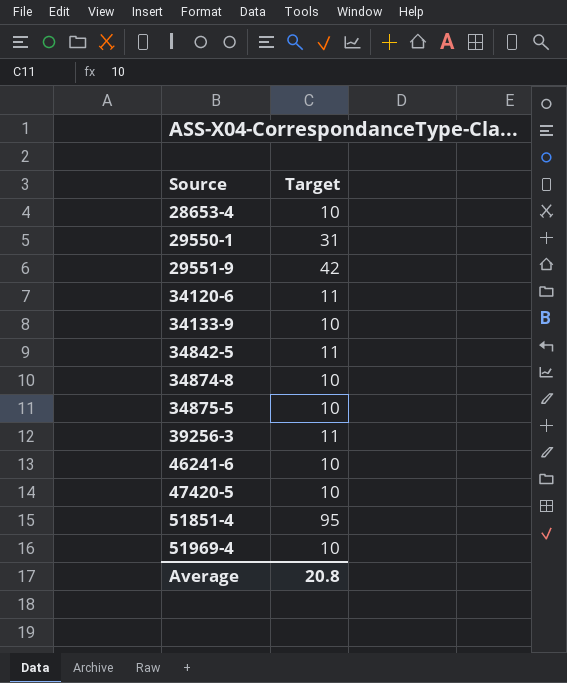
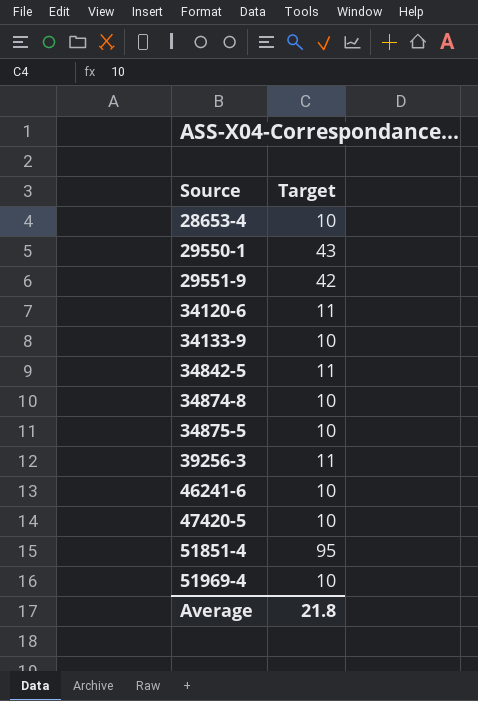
29550-1 | Target: 31 -> 43
Average | Target: 20.8 -> 21.8

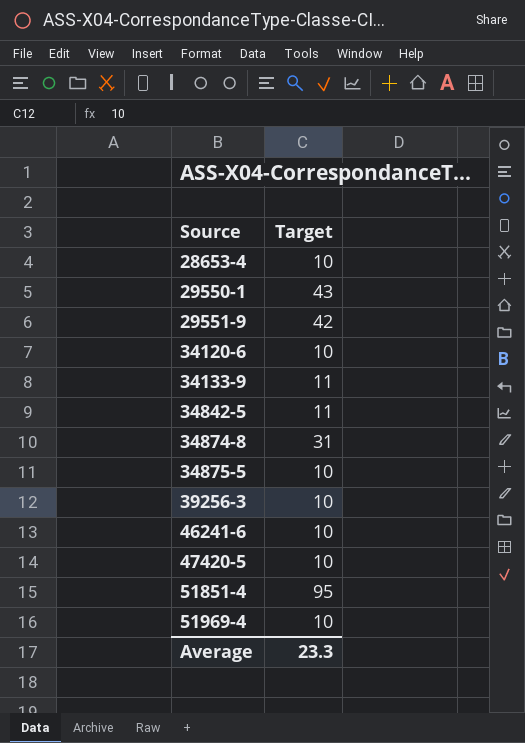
34120-6 | Target: 11 -> 10
34133-9 | Target: 10 -> 11
34874-8 | Target: 10 -> 31
39256-3 | Target: 11 -> 10
Average | Target: 21.8 -> 23.3

